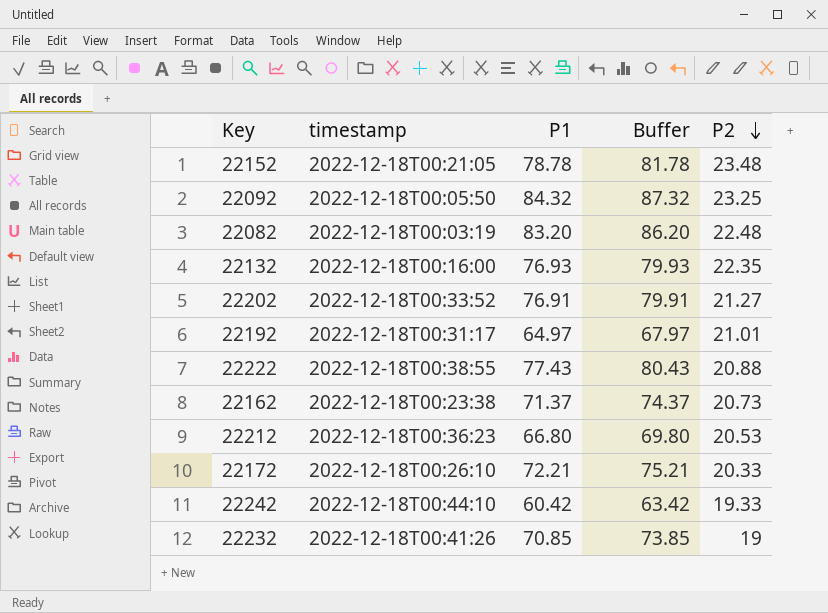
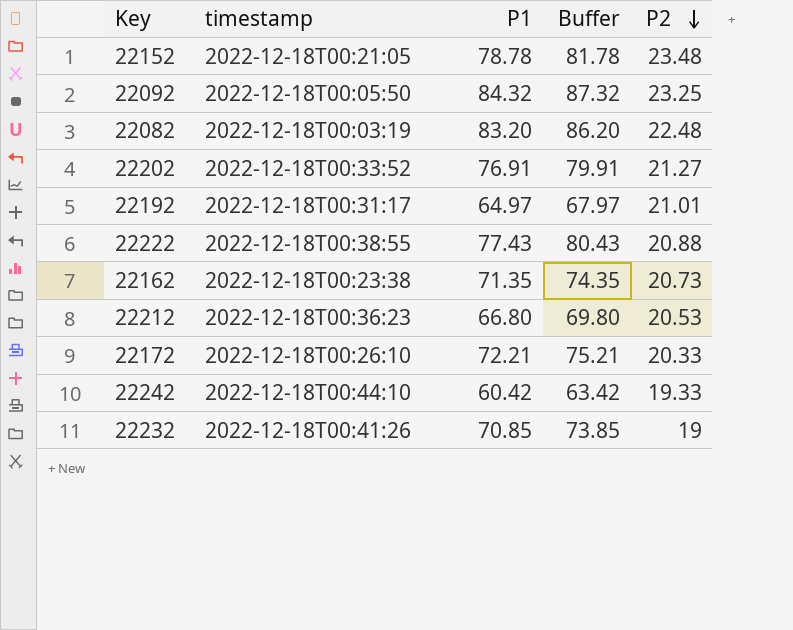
row 22132: 2022-12-18T00:16:00 | 76.93 | 79.93 | 22.35 -> none
22162 | P1: 71.37 -> 71.35
22162 | Buffer: 74.37 -> 74.35

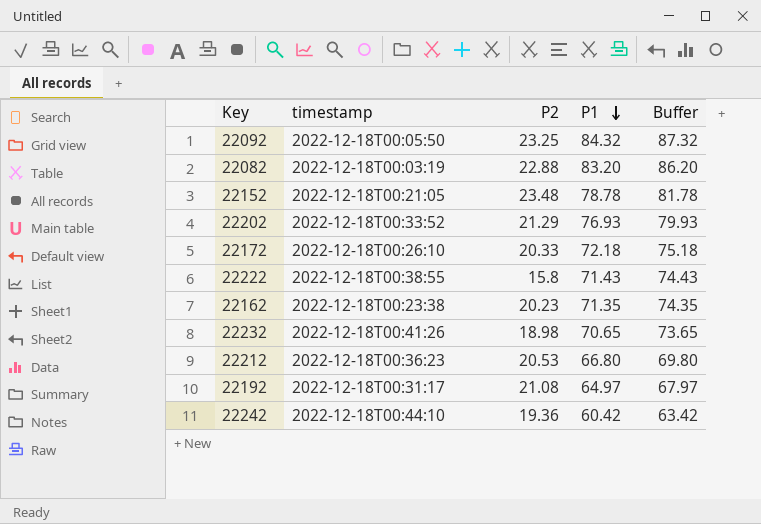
row order: P2 descending -> P1 descending
column P2 | position: 5 -> 3
22082 | P2: 22.48 -> 22.88
22202 | P2: 21.27 -> 21.29
22202 | P1: 76.91 -> 76.93
22202 | Buffer: 79.91 -> 79.93
22172 | P1: 72.21 -> 72.18
22172 | Buffer: 75.21 -> 75.18
22222 | P2: 20.88 -> 15.8
22222 | P1: 77.43 -> 71.43
22222 | Buffer: 80.43 -> 74.43
22162 | P2: 20.73 -> 20.23
22232 | P2: 19 -> 18.98
22232 | P1: 70.85 -> 70.65
22232 | Buffer: 73.85 -> 73.65
22192 | P2: 21.01 -> 21.08
22242 | P2: 19.33 -> 19.36

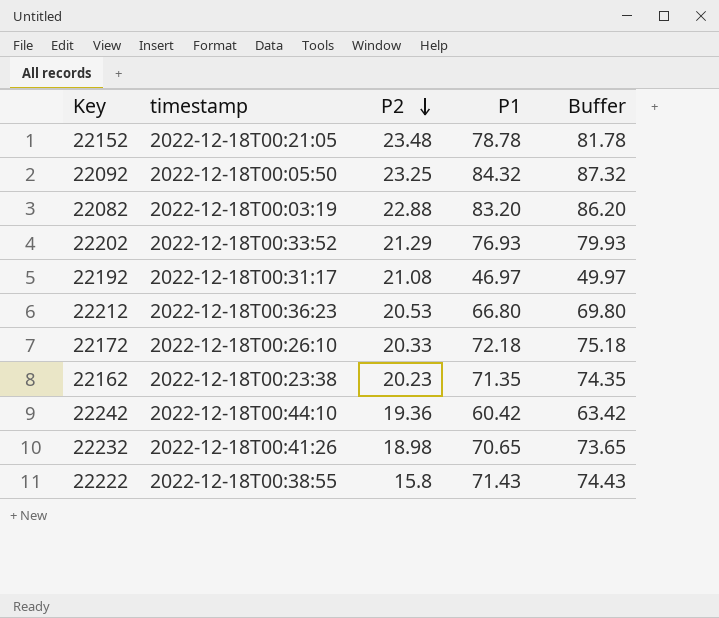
row order: P1 descending -> P2 descending
22192 | P1: 64.97 -> 46.97
22192 | Buffer: 67.97 -> 49.97

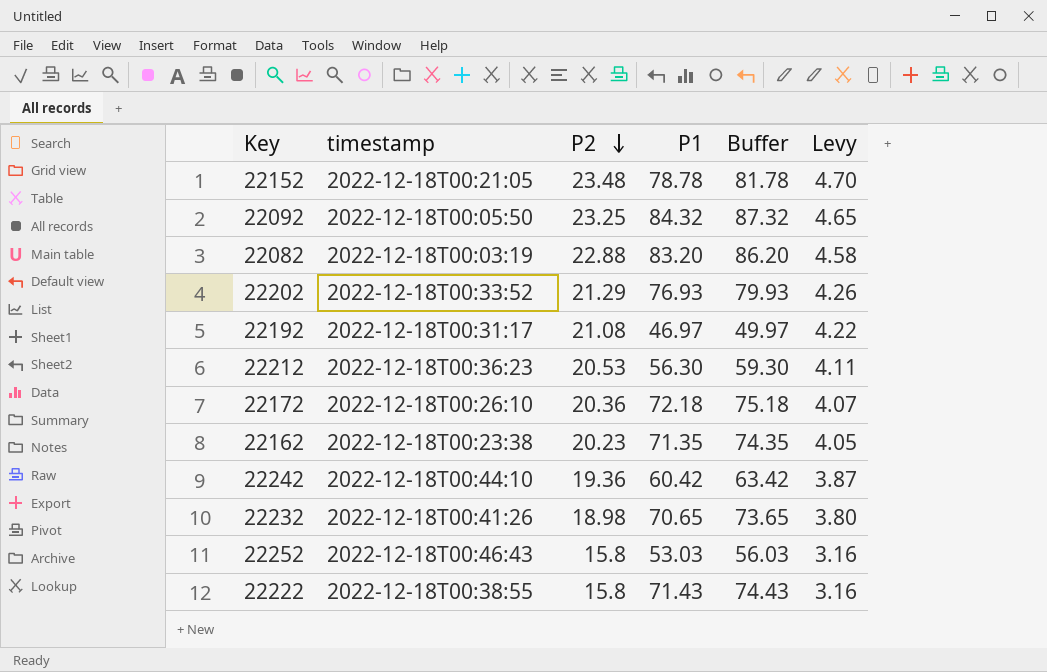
column Levy | formula: none -> [P2] * 0.2
22212 | P1: 66.80 -> 56.30
22212 | Buffer: 69.80 -> 59.30
22172 | P2: 20.33 -> 20.36
row 22252: none -> 2022-12-18T00:46:43 | 15.8 | 53.03 | 56.03 | 3.16

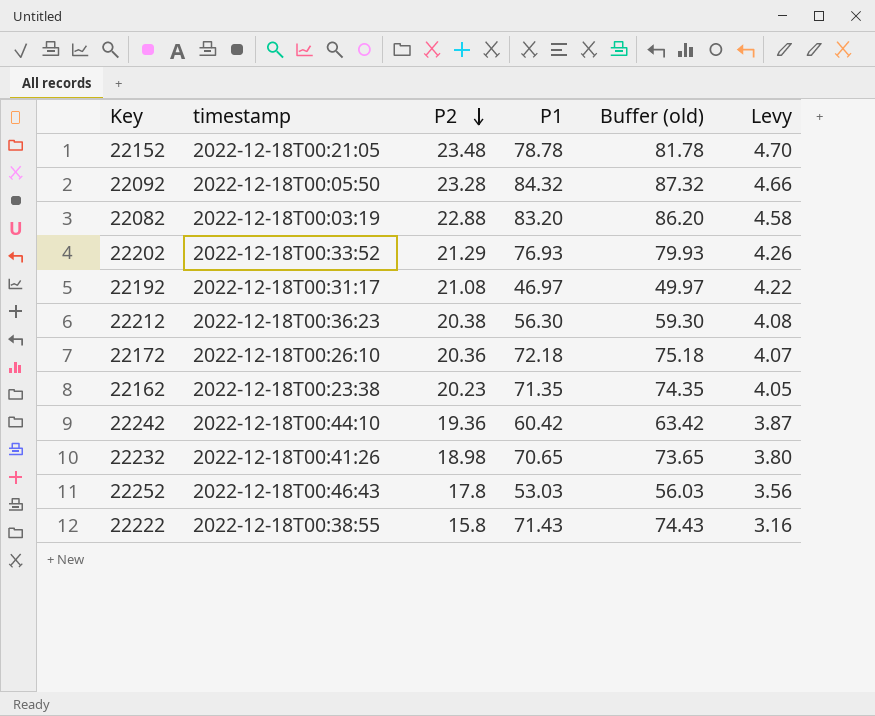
column name: Buffer -> Buffer (old)
22092 | P2: 23.25 -> 23.28
22092 | Levy: 4.65 -> 4.66
22212 | P2: 20.53 -> 20.38
22212 | Levy: 4.11 -> 4.08
22252 | P2: 15.8 -> 17.8
22252 | Levy: 3.16 -> 3.56

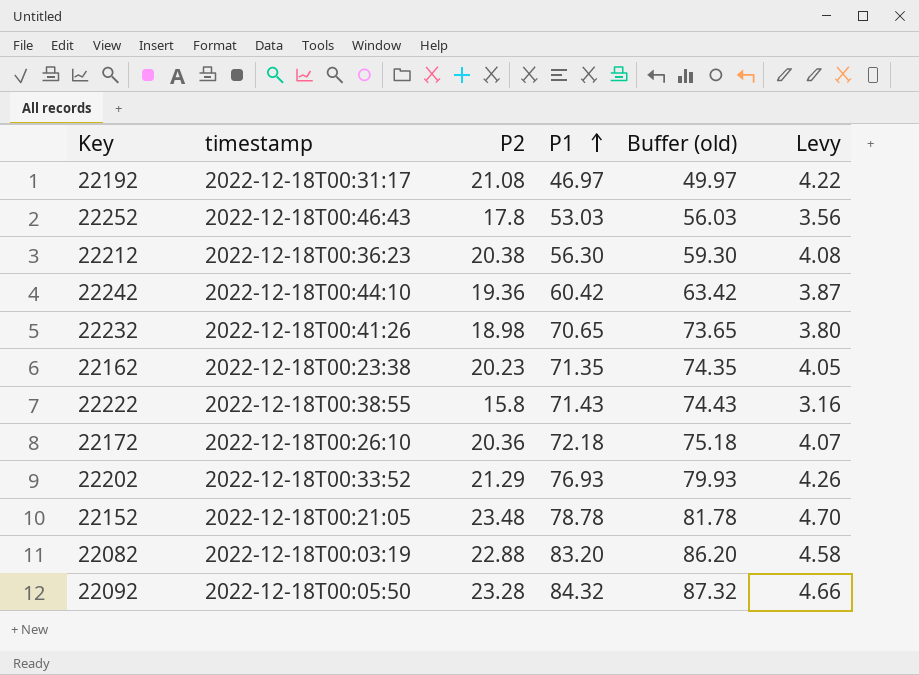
row order: P2 descending -> P1 ascending

